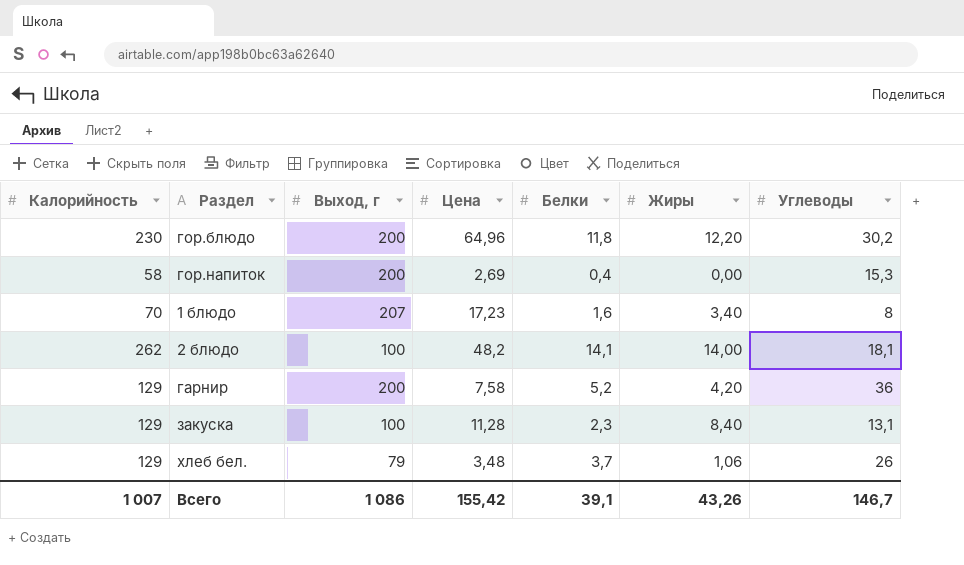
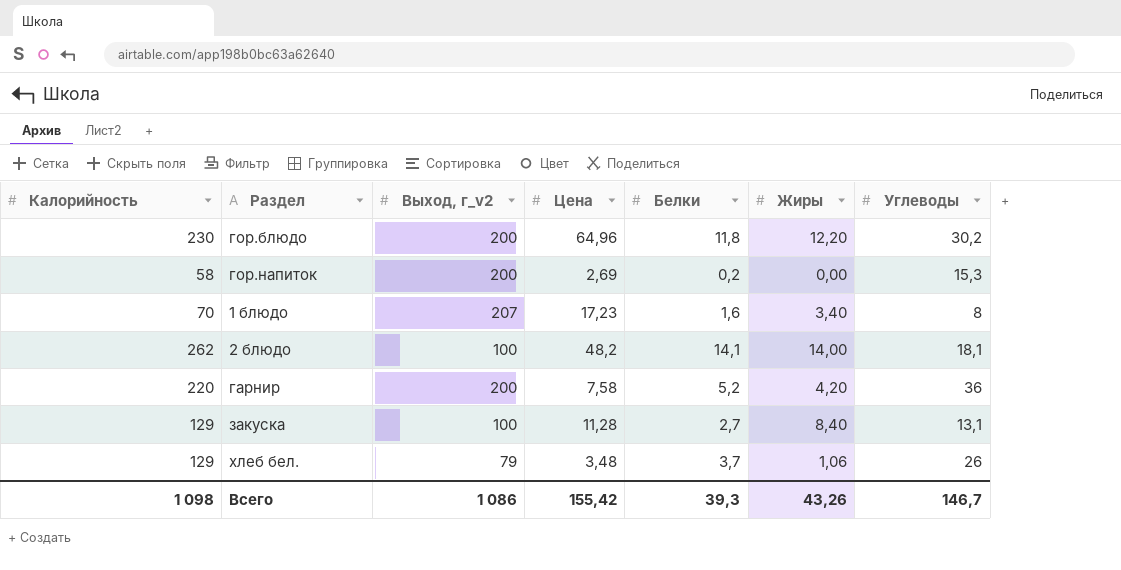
column name: Выход, г -> Выход, г_v2
гор.напиток | Белки: 0,4 -> 0,2
гарнир | Калорийность: 129 -> 220
закуска | Белки: 2,3 -> 2,7
Всего | Калорийность: 1 007 -> 1 098
Всего | Белки: 39,1 -> 39,3

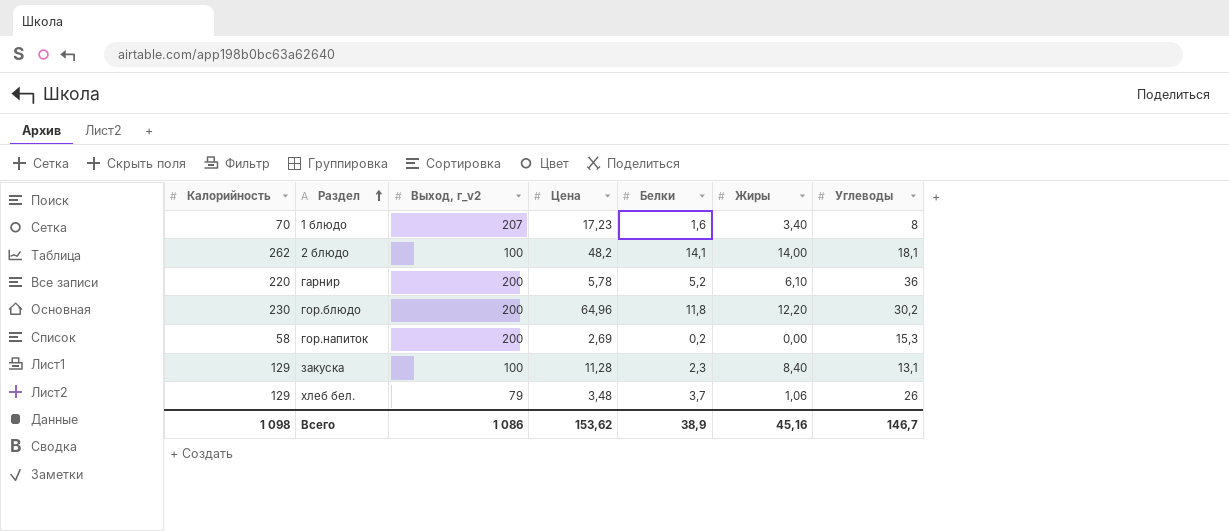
row order: none -> Раздел ascending
гарнир | Цена: 7,58 -> 5,78
гарнир | Жиры: 4,20 -> 6,10
закуска | Белки: 2,7 -> 2,3
Всего | Цена: 155,42 -> 153,62
Всего | Белки: 39,3 -> 38,9
Всего | Жиры: 43,26 -> 45,16

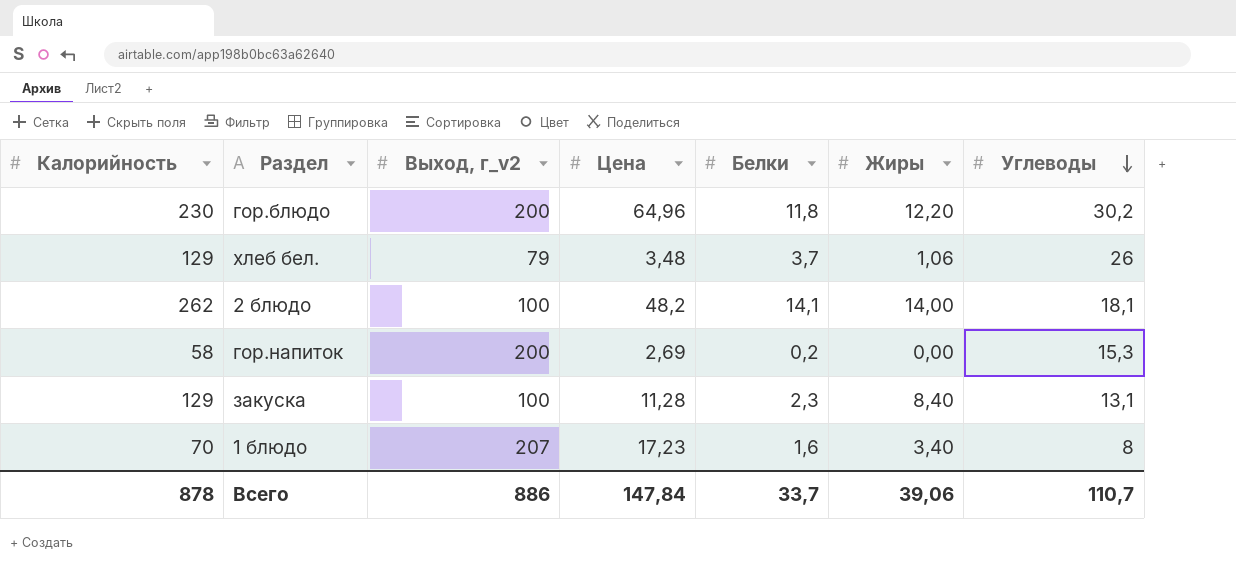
row order: Раздел ascending -> Углеводы descending
row гарнир: 220 | 200 | 5,78 | 5,2 | 6,10 | 36 -> none
Всего | Калорийность: 1 098 -> 878
Всего | Выход, г_v2: 1 086 -> 886
Всего | Цена: 153,62 -> 147,84
Всего | Белки: 38,9 -> 33,7
Всего | Жиры: 45,16 -> 39,06
Всего | Углеводы: 146,7 -> 110,7

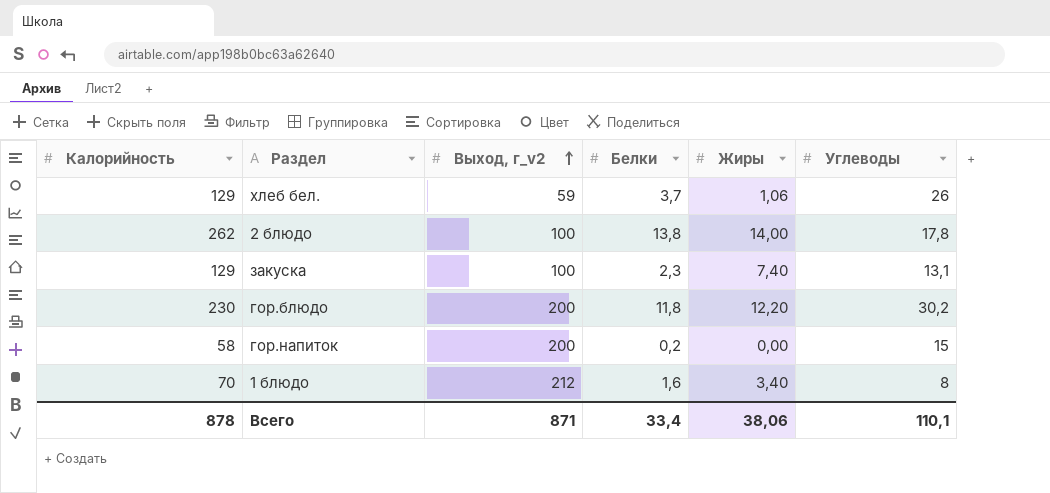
row order: Углеводы descending -> Выход, г_v2 ascending
column Цена | position: 4 -> none
хлеб бел. | Выход, г_v2: 79 -> 59
2 блюдо | Белки: 14,1 -> 13,8
2 блюдо | Углеводы: 18,1 -> 17,8
закуска | Жиры: 8,40 -> 7,40
гор.напиток | Углеводы: 15,3 -> 15
1 блюдо | Выход, г_v2: 207 -> 212
Всего | Выход, г_v2: 886 -> 871
Всего | Белки: 33,7 -> 33,4
Всего | Жиры: 39,06 -> 38,06
Всего | Углеводы: 110,7 -> 110,1

